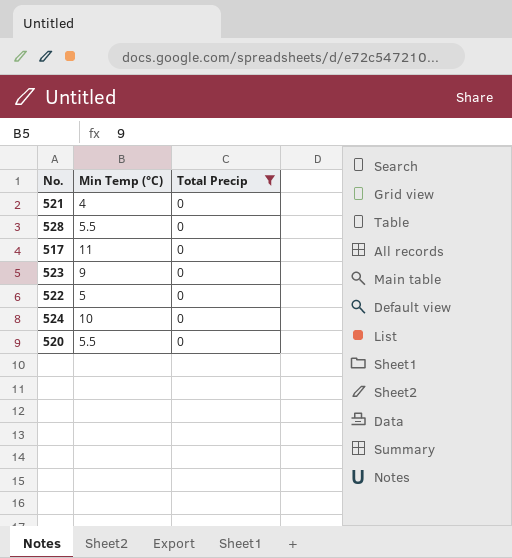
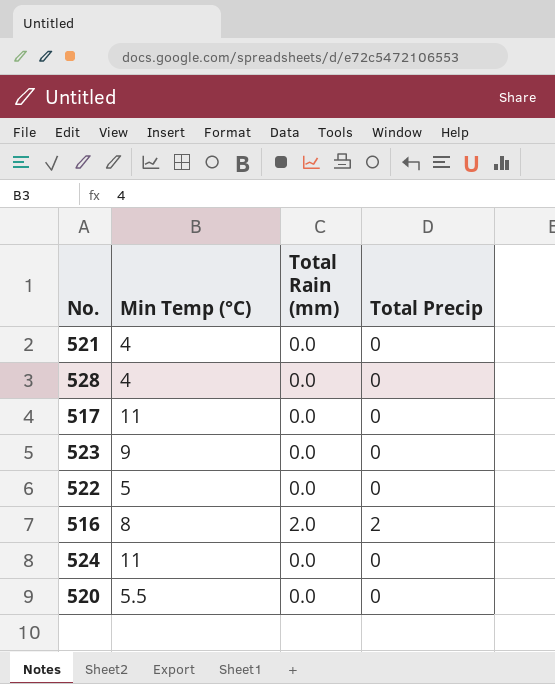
filter: Total Precip = 0 -> none
column Total Rain (mm) | position: none -> 3
528 | Min Temp (°C): 5.5 -> 4
524 | Min Temp (°C): 10 -> 11

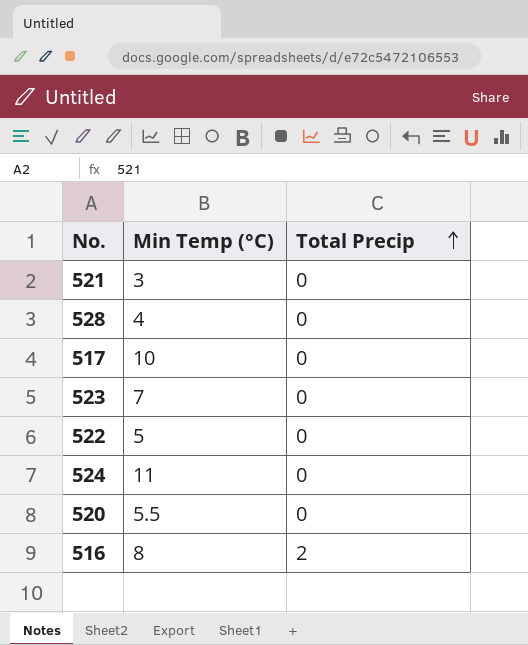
row order: none -> Total Precip ascending
column Total Rain (mm) | position: 3 -> none
521 | Min Temp (°C): 4 -> 3
517 | Min Temp (°C): 11 -> 10
523 | Min Temp (°C): 9 -> 7

